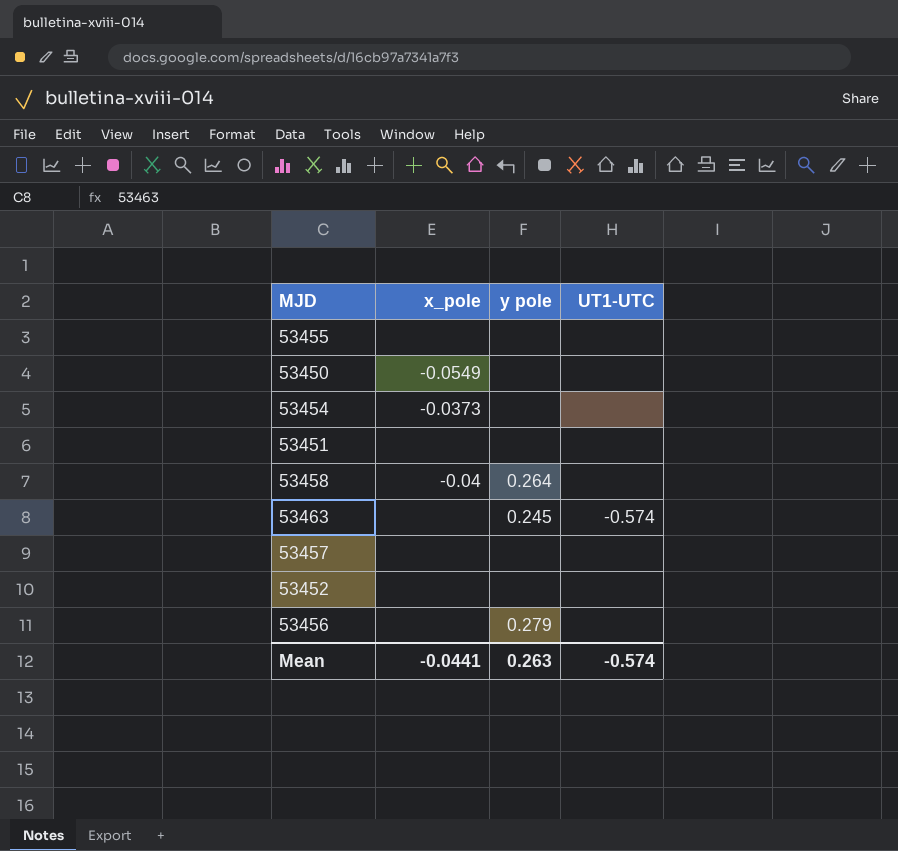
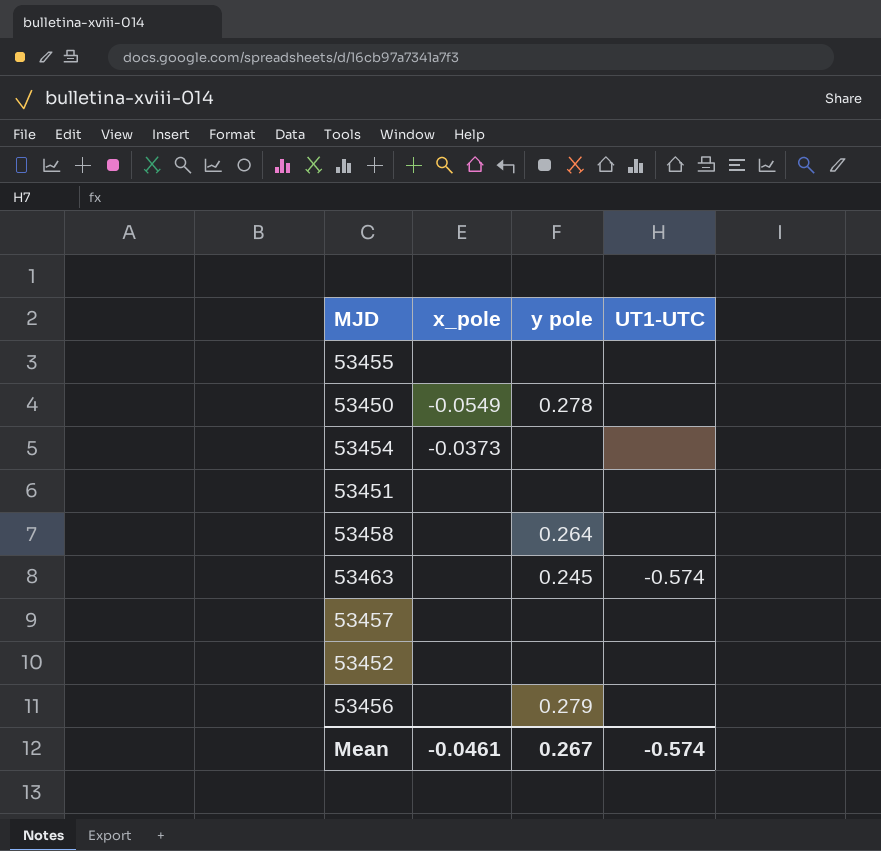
53450 | y pole: none -> 0.278
53458 | x_pole: -0.04 -> none
Mean | x_pole: -0.0441 -> -0.0461
Mean | y pole: 0.263 -> 0.267

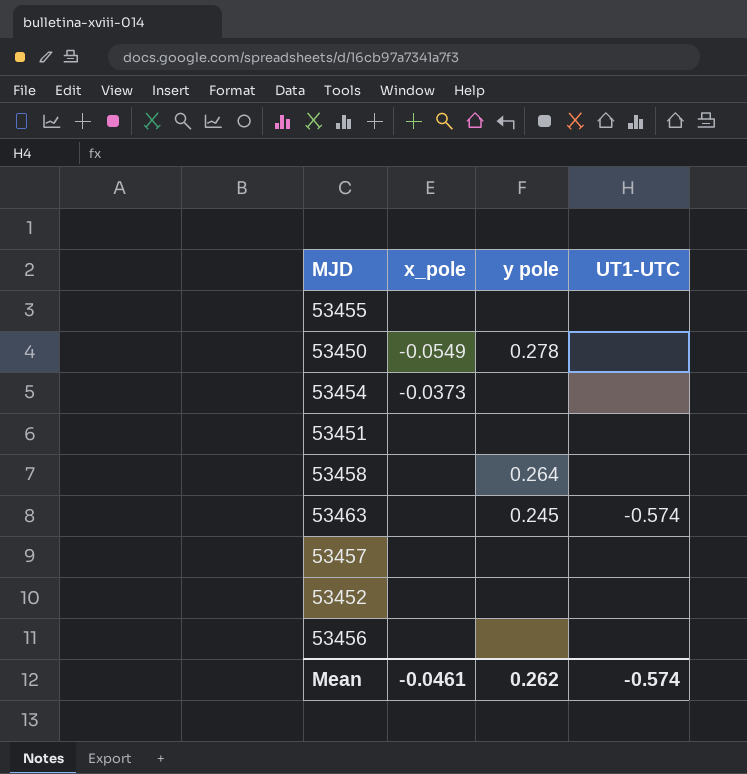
53456 | y pole: 0.279 -> none
Mean | y pole: 0.267 -> 0.262

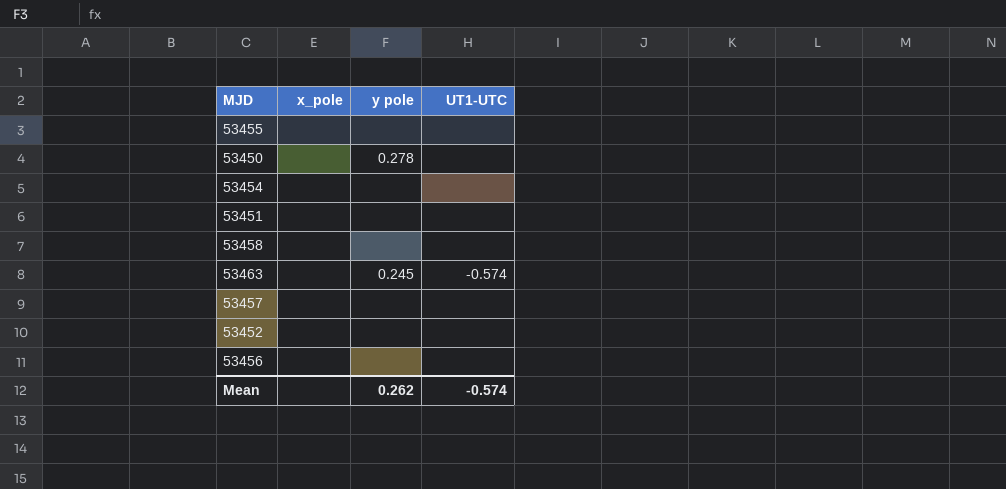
53450 | x_pole: -0.0549 -> none
53454 | x_pole: -0.0373 -> none
53458 | y pole: 0.264 -> none
Mean | x_pole: -0.0461 -> none

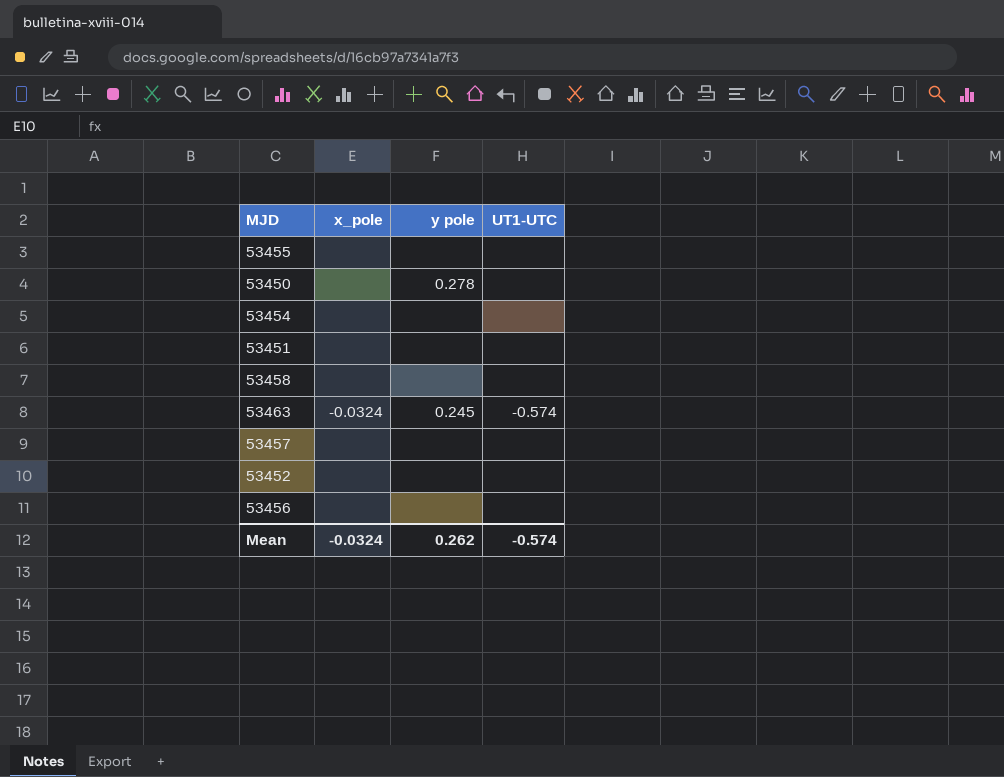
53463 | x_pole: none -> -0.0324
Mean | x_pole: none -> -0.0324

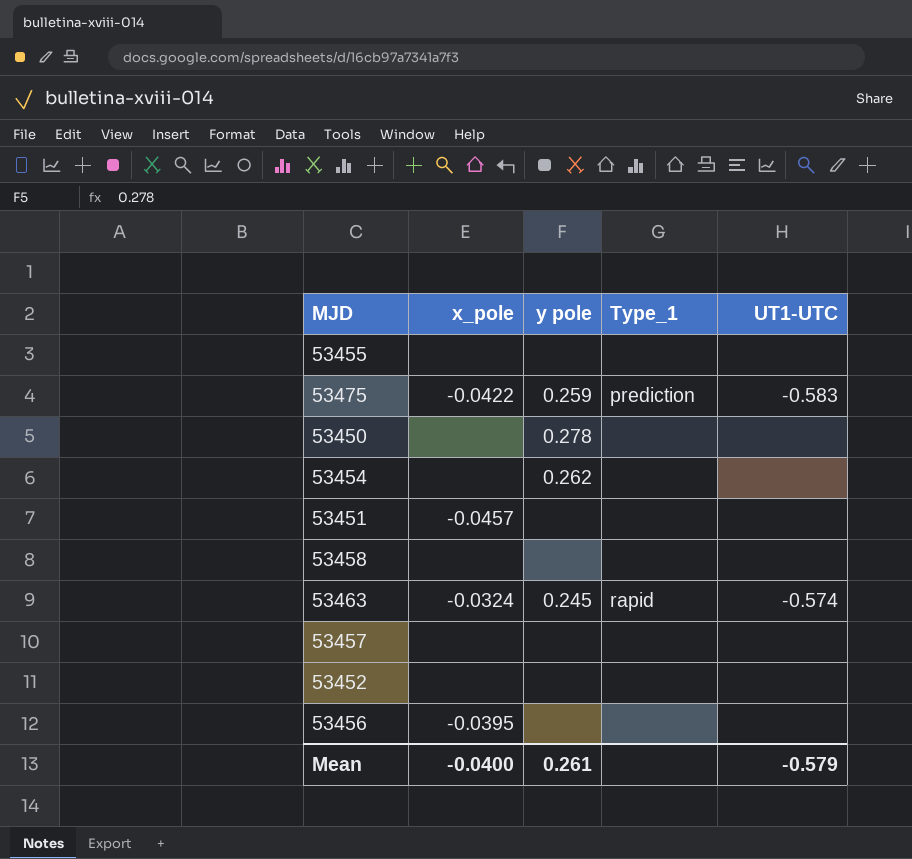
column Type_1 | position: none -> 4
row 53475: none -> -0.0422 | 0.259 | prediction | -0.583
53454 | y pole: none -> 0.262
53451 | x_pole: none -> -0.0457
53456 | x_pole: none -> -0.0395
Mean | x_pole: -0.0324 -> -0.0400
Mean | y pole: 0.262 -> 0.261
Mean | UT1-UTC: -0.574 -> -0.579

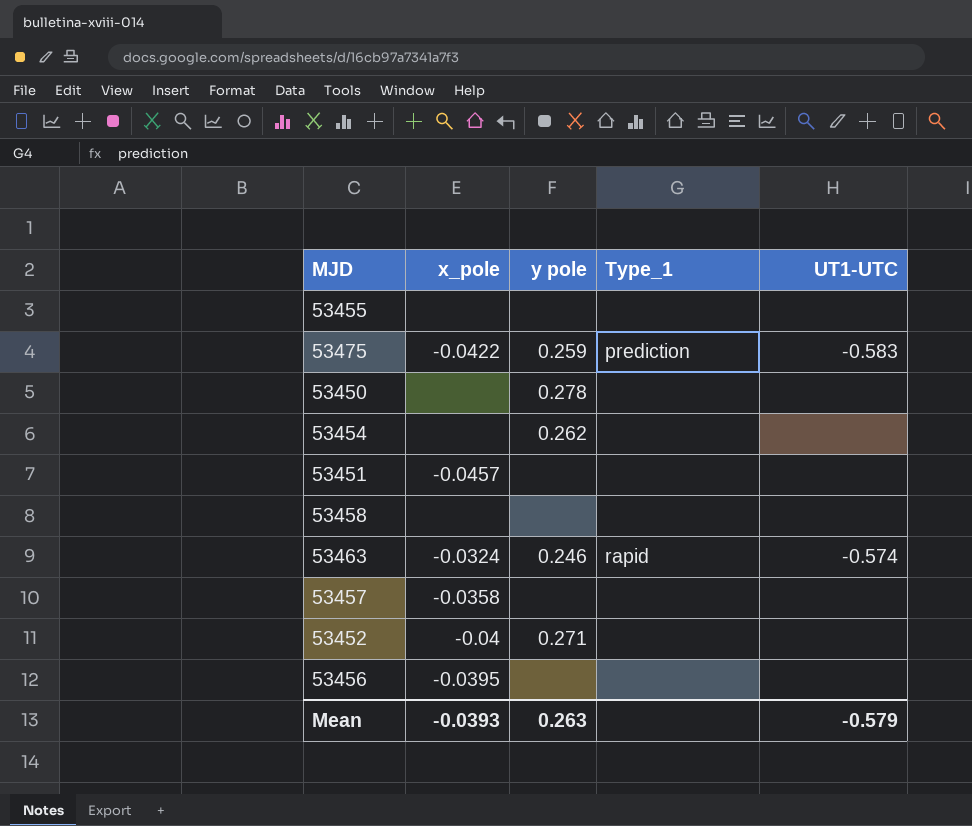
53463 | y pole: 0.245 -> 0.246
53457 | x_pole: none -> -0.0358
53452 | x_pole: none -> -0.04
53452 | y pole: none -> 0.271
Mean | x_pole: -0.0400 -> -0.0393
Mean | y pole: 0.261 -> 0.263

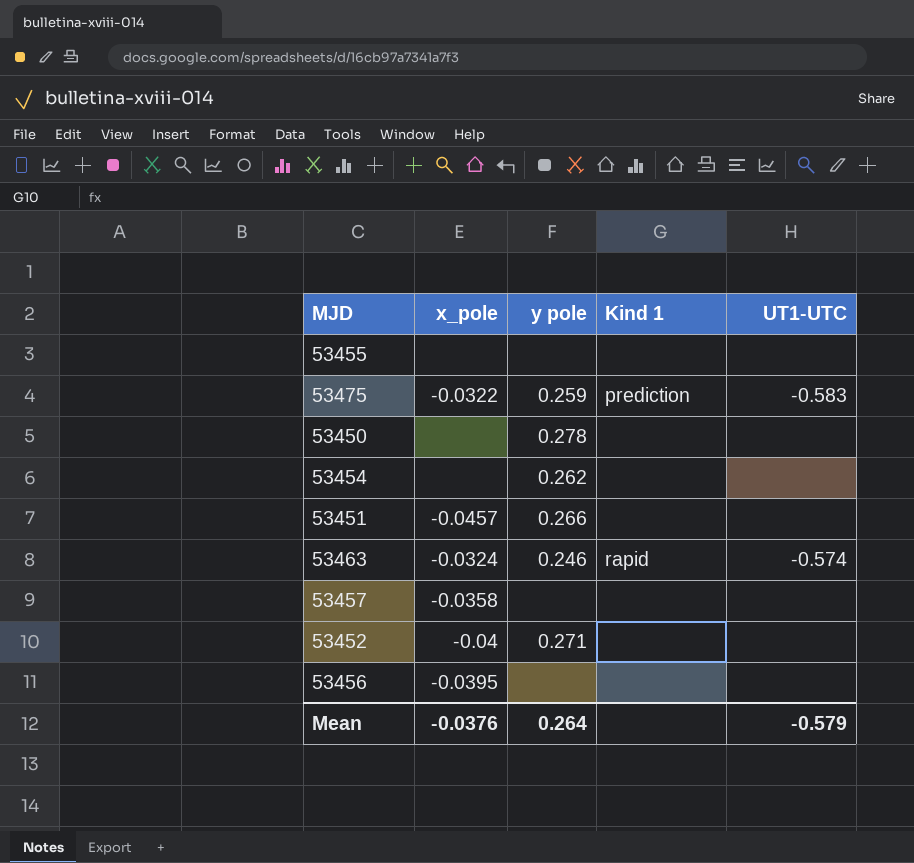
column name: Type_1 -> Kind 1
row 53458: none | none | none | none -> none
53475 | x_pole: -0.0422 -> -0.0322
53451 | y pole: none -> 0.266
Mean | x_pole: -0.0393 -> -0.0376
Mean | y pole: 0.263 -> 0.264

